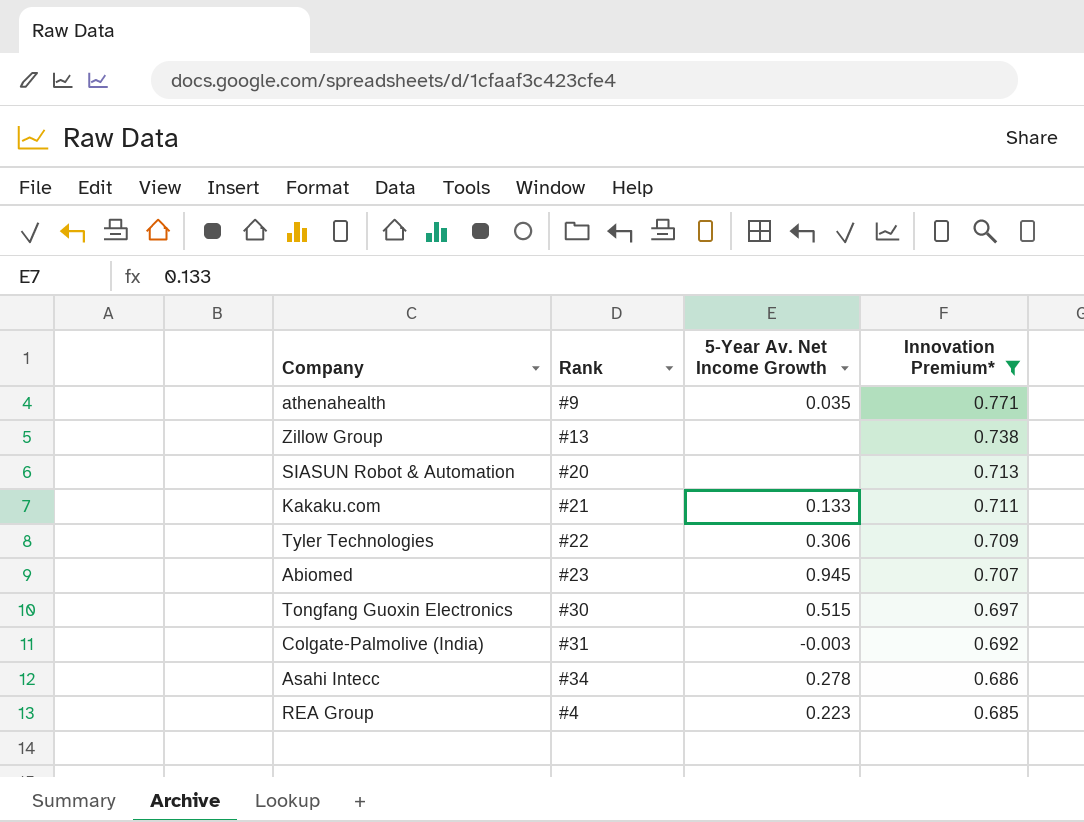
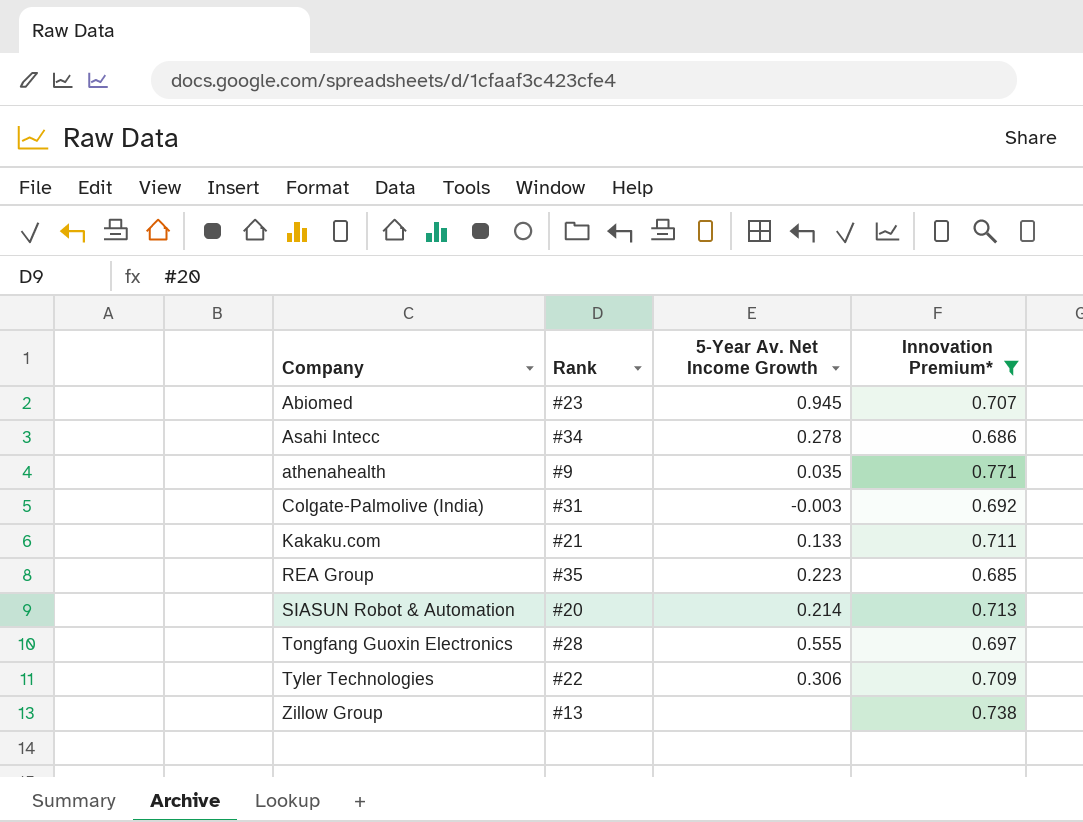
row order: Innovation Premium* descending -> Company ascending
REA Group | Rank: #4 -> #35
SIASUN Robot & Automation | 5-Year Av. Net Income Growth: none -> 0.214
Tongfang Guoxin Electronics | Rank: #30 -> #28
Tongfang Guoxin Electronics | 5-Year Av. Net Income Growth: 0.515 -> 0.555

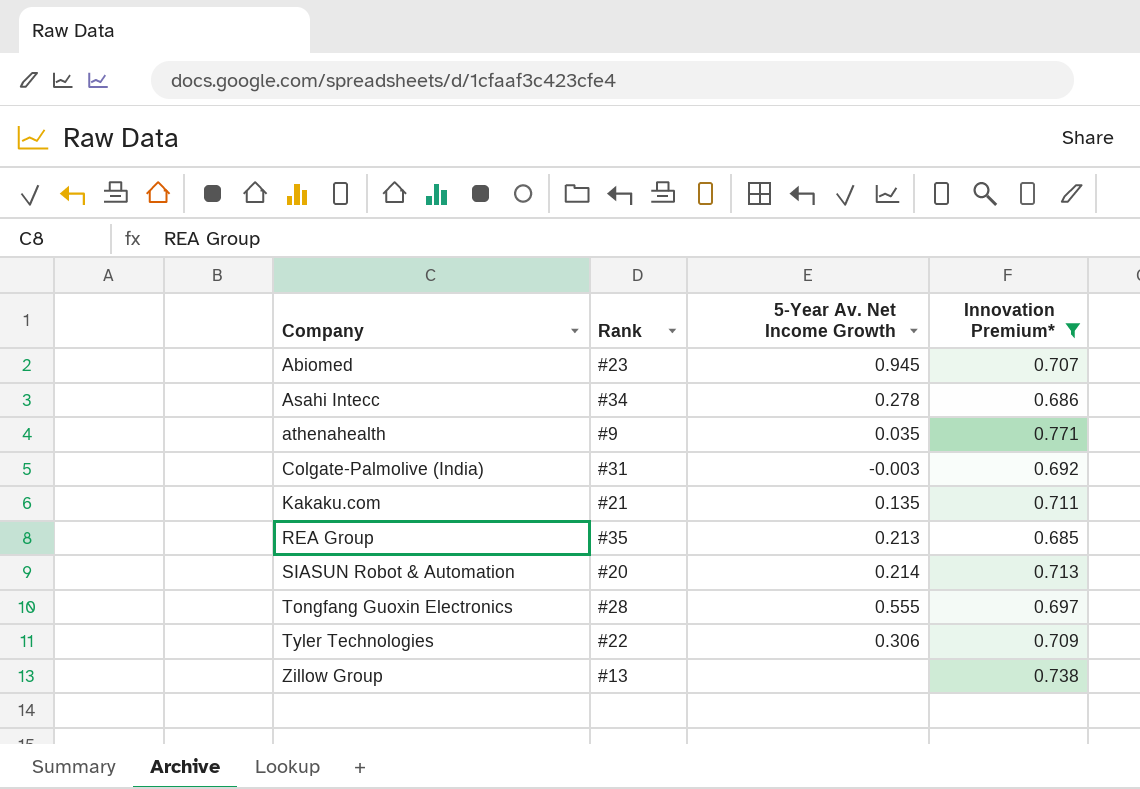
Kakaku.com | 5-Year Av. Net Income Growth: 0.133 -> 0.135
REA Group | 5-Year Av. Net Income Growth: 0.223 -> 0.213

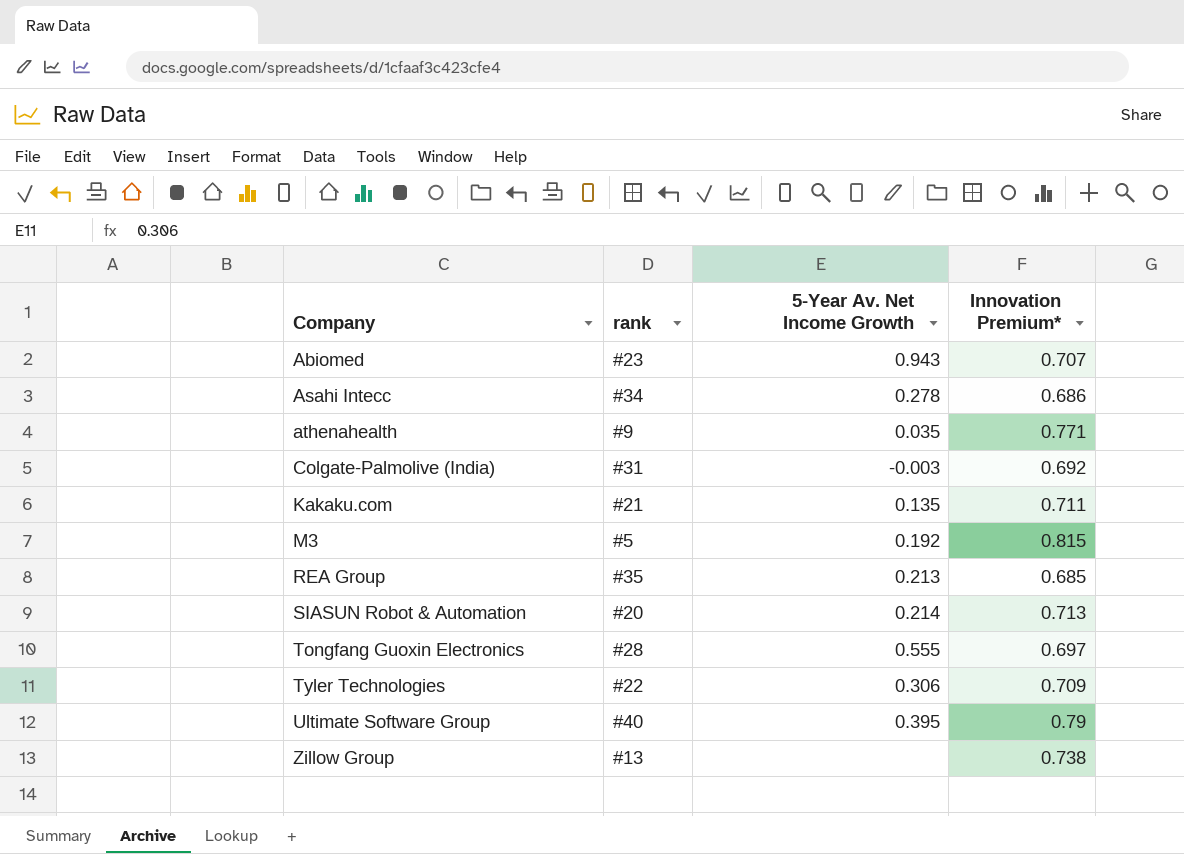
filter: Innovation Premium* <= 0.771 -> none
column name: Rank -> rank
Abiomed | 5-Year Av. Net Income Growth: 0.945 -> 0.943

